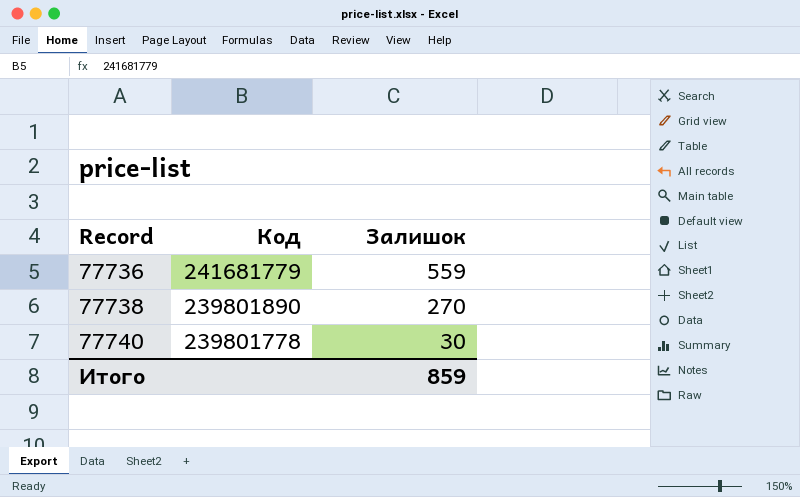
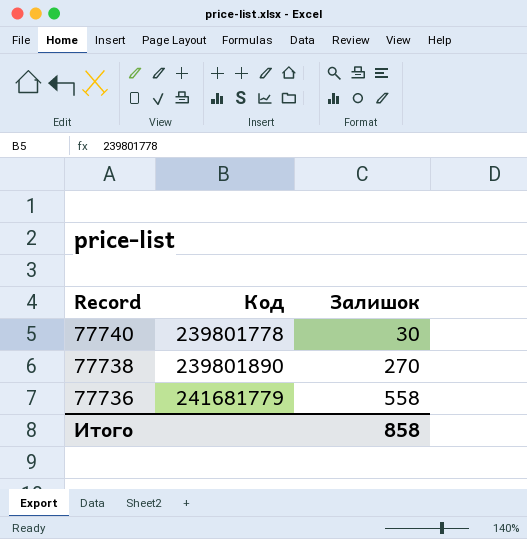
row order: Record ascending -> Record descending
77736 | Залишок: 559 -> 558
Итого | Залишок: 859 -> 858

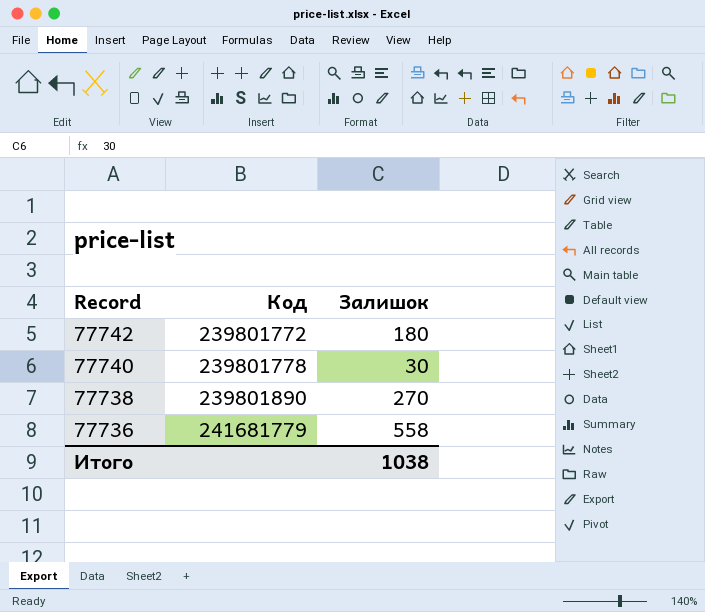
row 77742: none -> 239801772 | 180
Итого | Залишок: 858 -> 1038

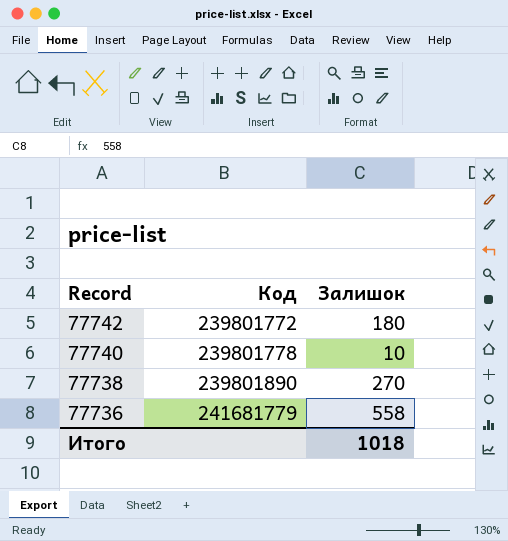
77740 | Залишок: 30 -> 10
Итого | Залишок: 1038 -> 1018

